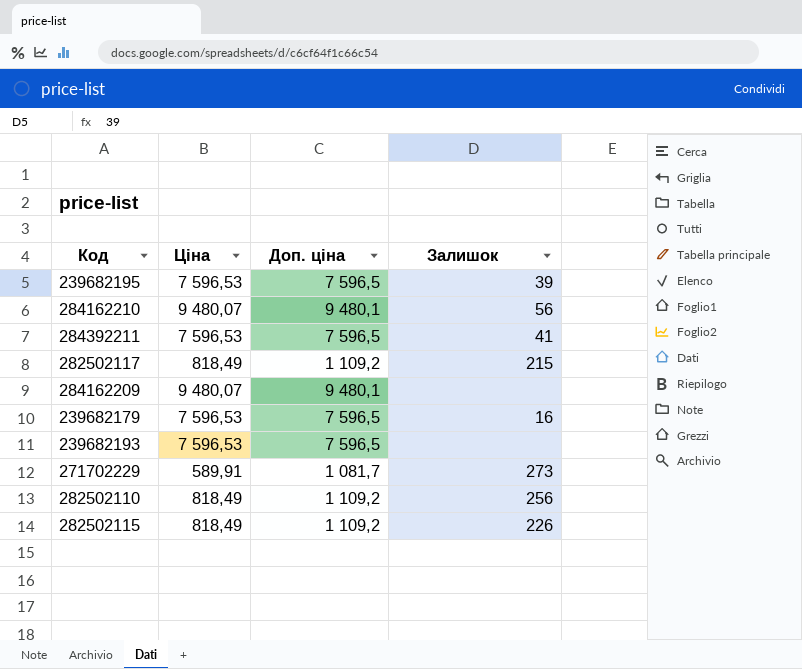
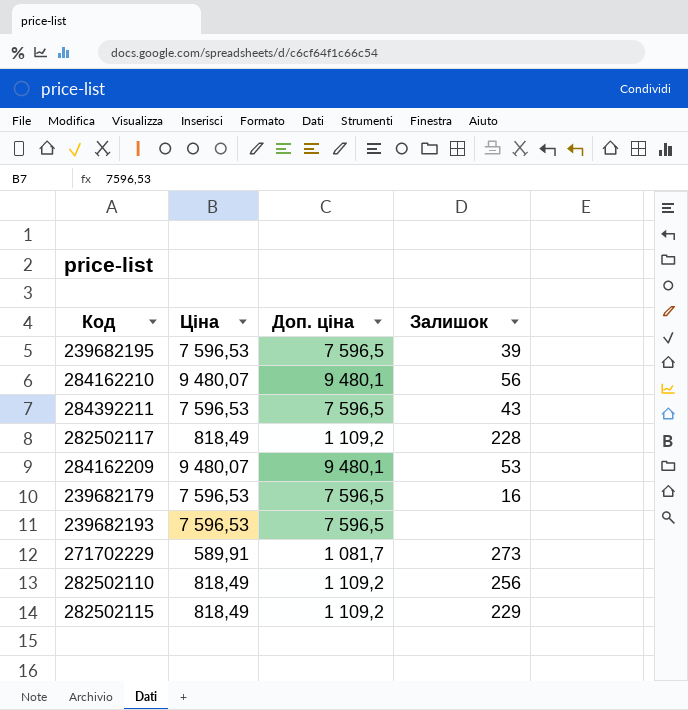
284392211 | Залишок: 41 -> 43
282502117 | Залишок: 215 -> 228
284162209 | Залишок: none -> 53
282502115 | Залишок: 226 -> 229

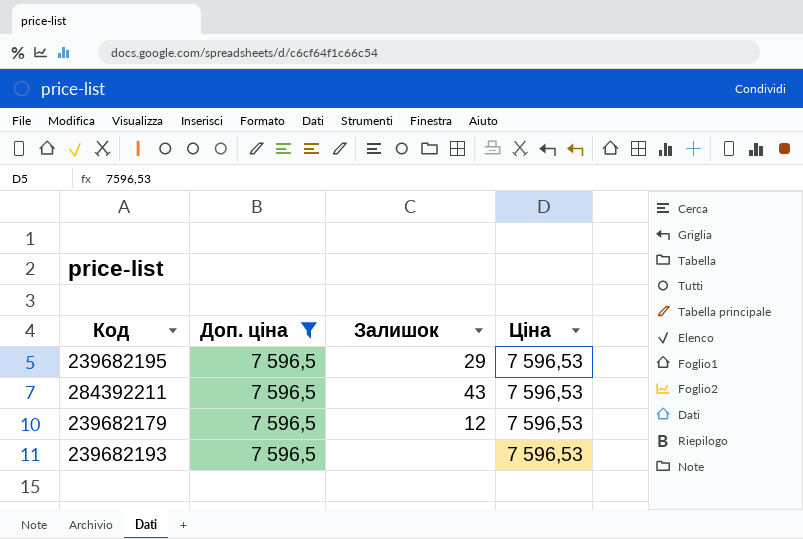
filter: none -> Доп. ціна = 7 596,5
column Ціна | position: 2 -> 4
239682195 | Залишок: 39 -> 29
239682179 | Залишок: 16 -> 12

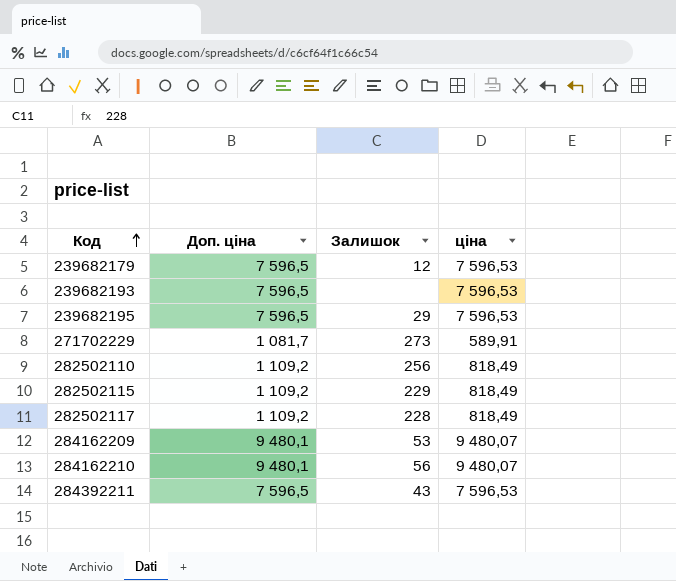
filter: Доп. ціна = 7 596,5 -> none
row order: none -> Код ascending
column name: Ціна -> ціна

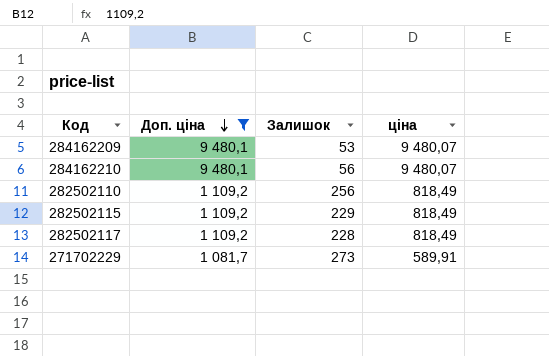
filter: none -> Доп. ціна != 7 596,5
row order: Код ascending -> Доп. ціна descending

